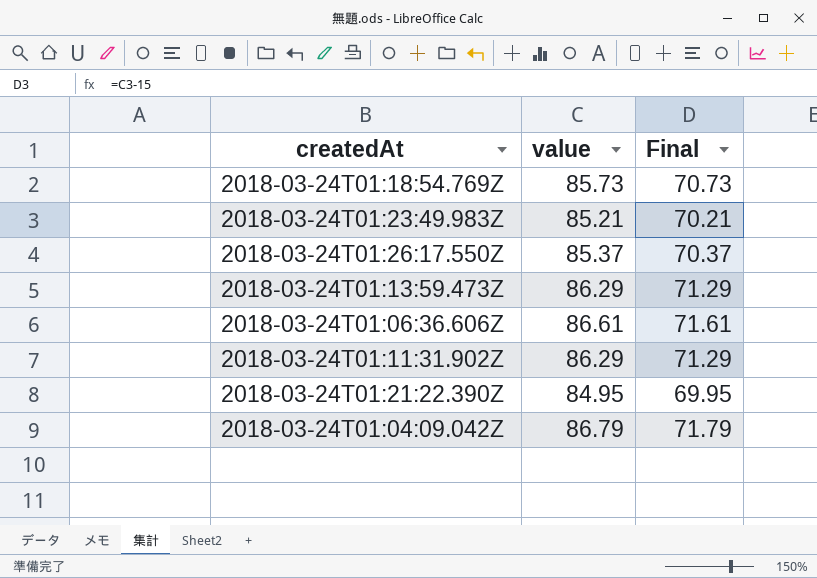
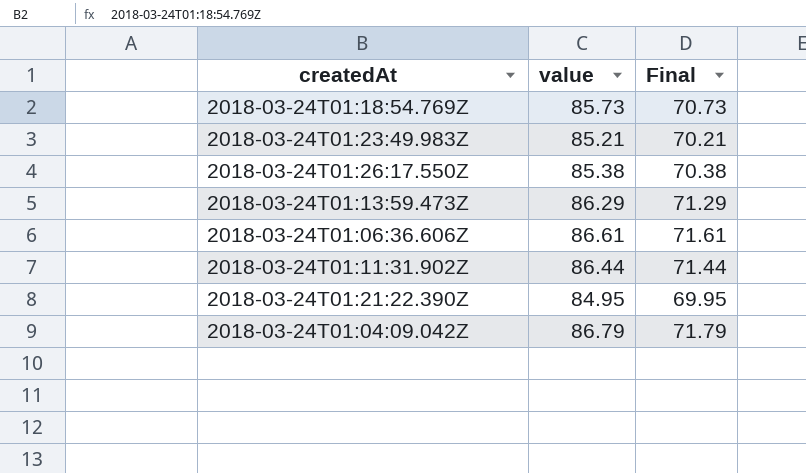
2018-03-24T01:26:17.550Z | value: 85.37 -> 85.38
2018-03-24T01:26:17.550Z | Final: 70.37 -> 70.38
2018-03-24T01:11:31.902Z | value: 86.29 -> 86.44
2018-03-24T01:11:31.902Z | Final: 71.29 -> 71.44

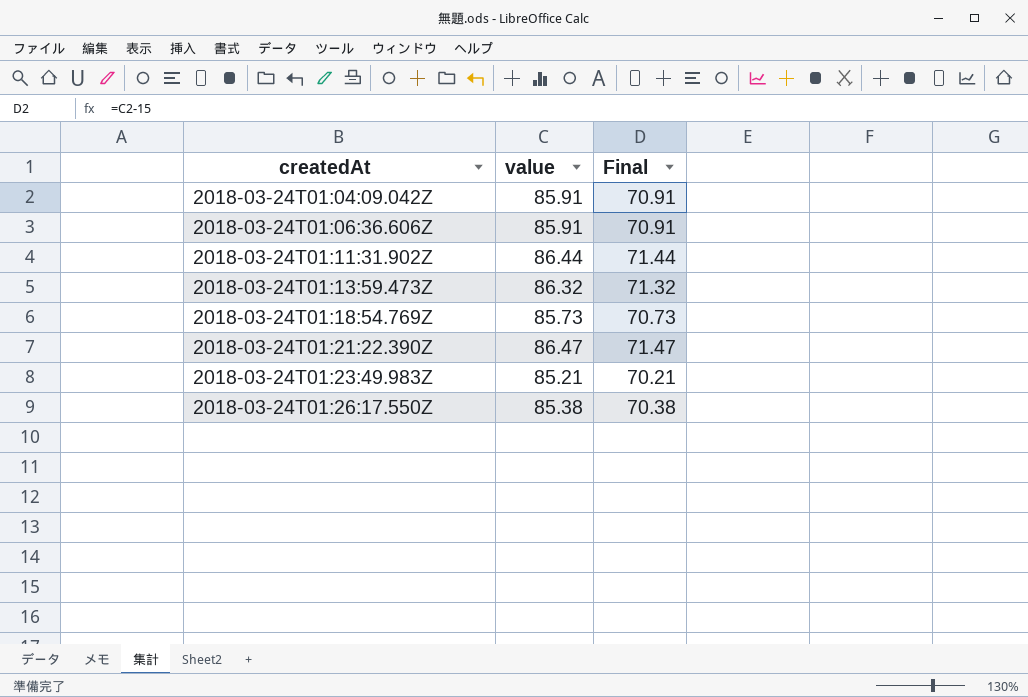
row order: none -> createdAt ascending
2018-03-24T01:04:09.042Z | value: 86.79 -> 85.91
2018-03-24T01:04:09.042Z | Final: 71.79 -> 70.91
2018-03-24T01:06:36.606Z | value: 86.61 -> 85.91
2018-03-24T01:06:36.606Z | Final: 71.61 -> 70.91
2018-03-24T01:13:59.473Z | value: 86.29 -> 86.32
2018-03-24T01:13:59.473Z | Final: 71.29 -> 71.32
2018-03-24T01:21:22.390Z | value: 84.95 -> 86.47
2018-03-24T01:21:22.390Z | Final: 69.95 -> 71.47

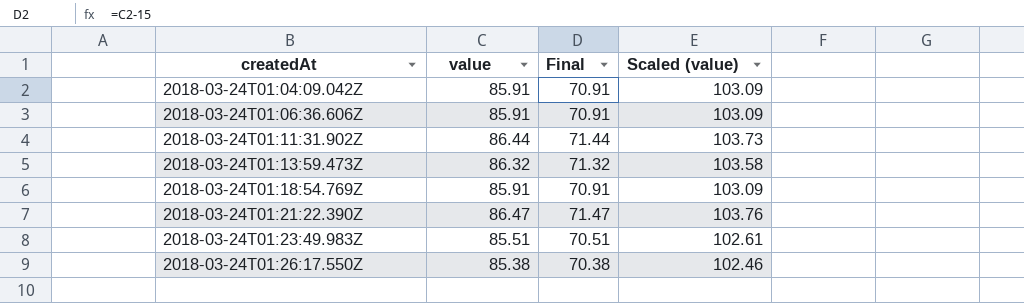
column Scaled (value) | formula: none -> [value] * 1.2
2018-03-24T01:18:54.769Z | value: 85.73 -> 85.91
2018-03-24T01:18:54.769Z | Final: 70.73 -> 70.91
2018-03-24T01:23:49.983Z | value: 85.21 -> 85.51
2018-03-24T01:23:49.983Z | Final: 70.21 -> 70.51

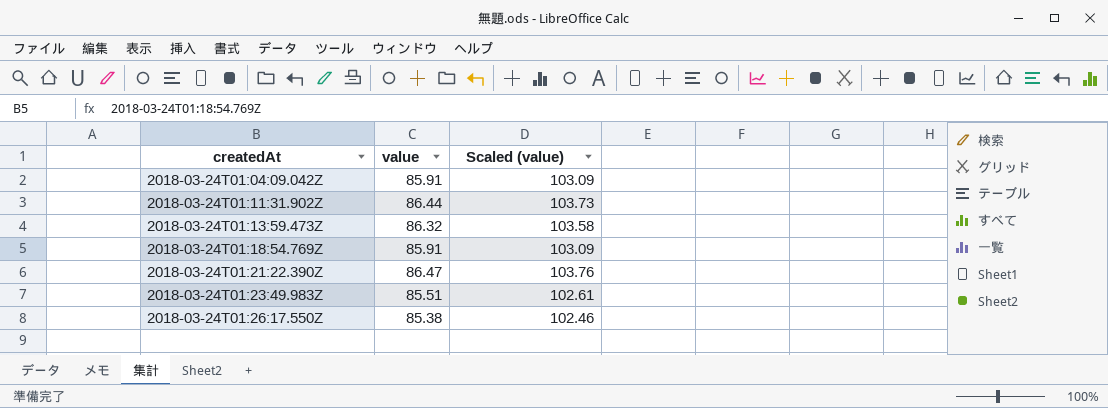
column Final | formula: [value] - 15 -> none
row 2018-03-24T01:06:36.606Z: 85.91 | 70.91 | 103.09 -> none

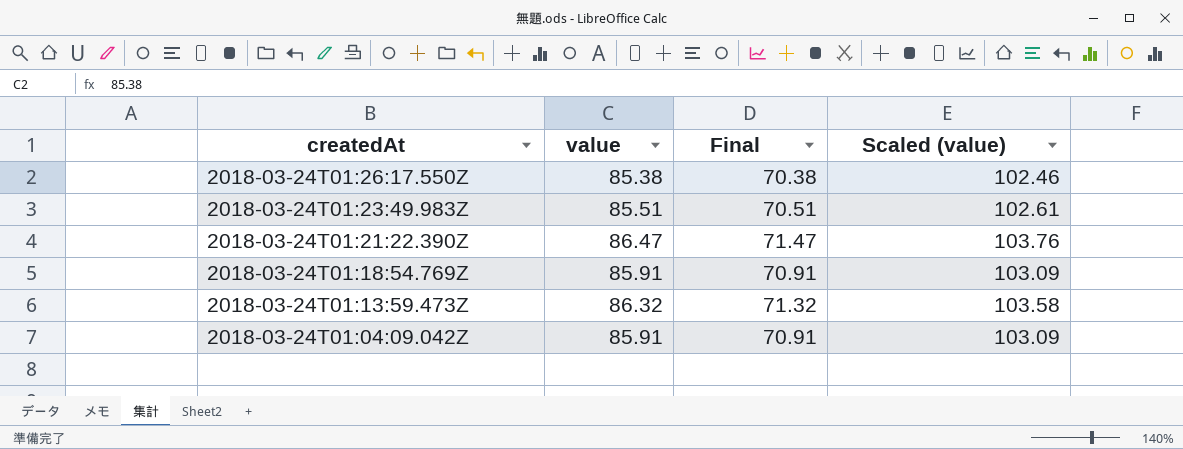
row order: createdAt ascending -> createdAt descending
column Final | formula: none -> [value] - 15
row 2018-03-24T01:11:31.902Z: 86.44 | 103.73 -> none

